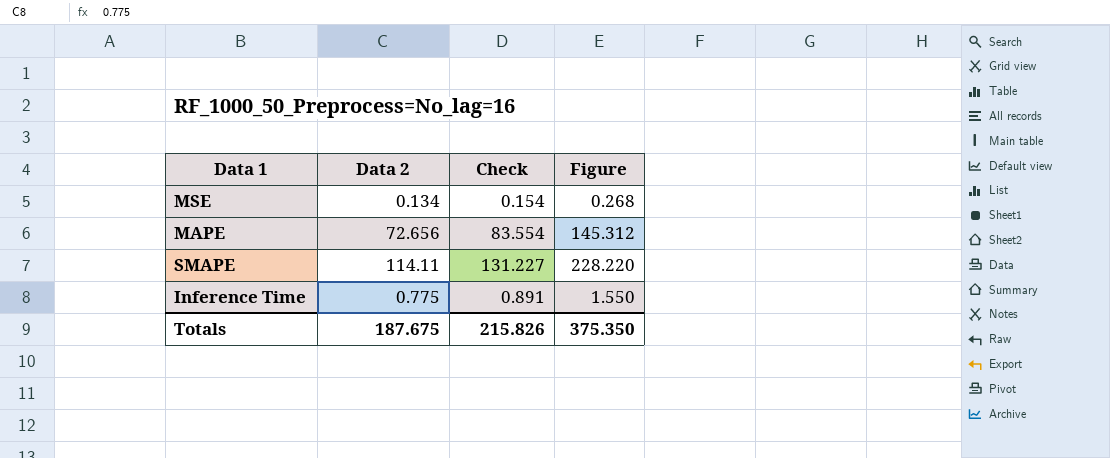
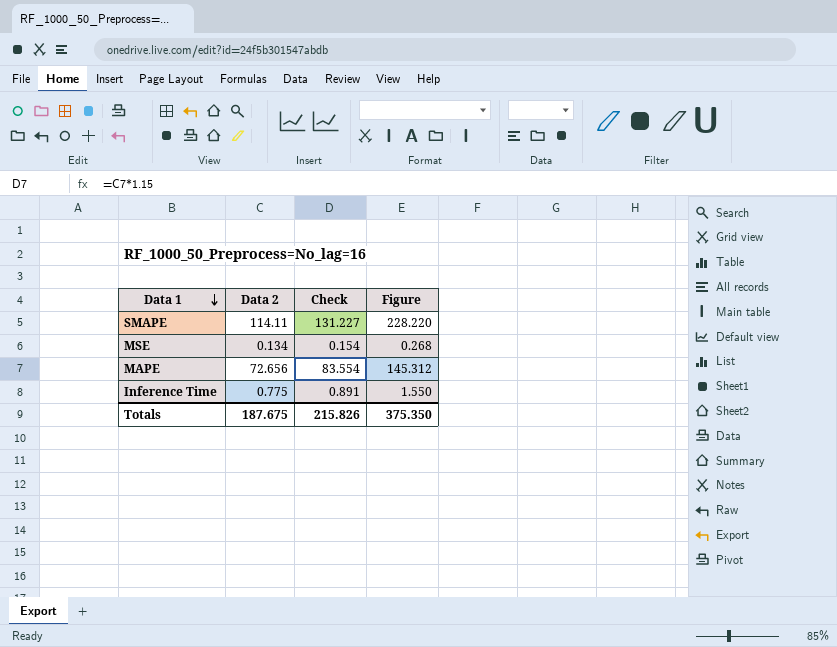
row order: none -> Data 1 descending

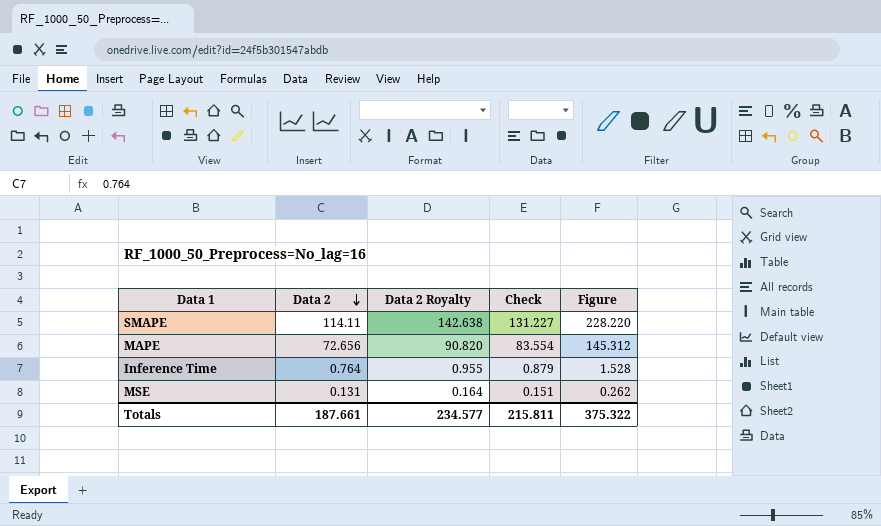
row order: Data 1 descending -> Data 2 descending
column Data 2 Royalty | formula: none -> [Data 2] * 1.25
Inference Time | Data 2: 0.775 -> 0.764
Inference Time | Check: 0.891 -> 0.879
Inference Time | Figure: 1.550 -> 1.528
MSE | Data 2: 0.134 -> 0.131
MSE | Check: 0.154 -> 0.151
MSE | Figure: 0.268 -> 0.262
Totals | Data 2: 187.675 -> 187.661
Totals | Check: 215.826 -> 215.811
Totals | Figure: 375.350 -> 375.322

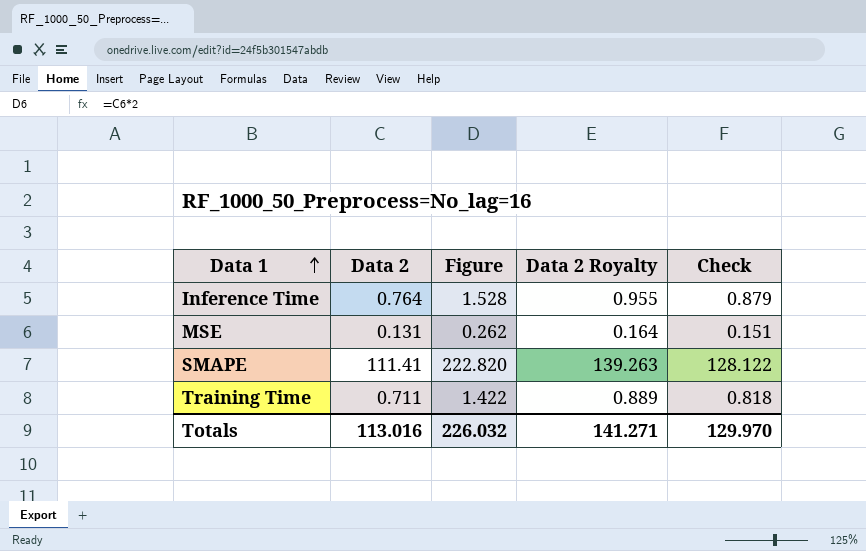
row order: Data 2 descending -> Data 1 ascending
column Figure | position: 5 -> 3
row MAPE: 72.656 | 90.820 | 83.554 | 145.312 -> none
SMAPE | Data 2: 114.11 -> 111.41
SMAPE | Figure: 228.220 -> 222.820
SMAPE | Data 2 Royalty: 142.638 -> 139.263
SMAPE | Check: 131.227 -> 128.122
row Training Time: none -> 0.711 | 1.422 | 0.889 | 0.818
Totals | Data 2: 187.661 -> 113.016
Totals | Figure: 375.322 -> 226.032
Totals | Data 2 Royalty: 234.577 -> 141.271
Totals | Check: 215.811 -> 129.970

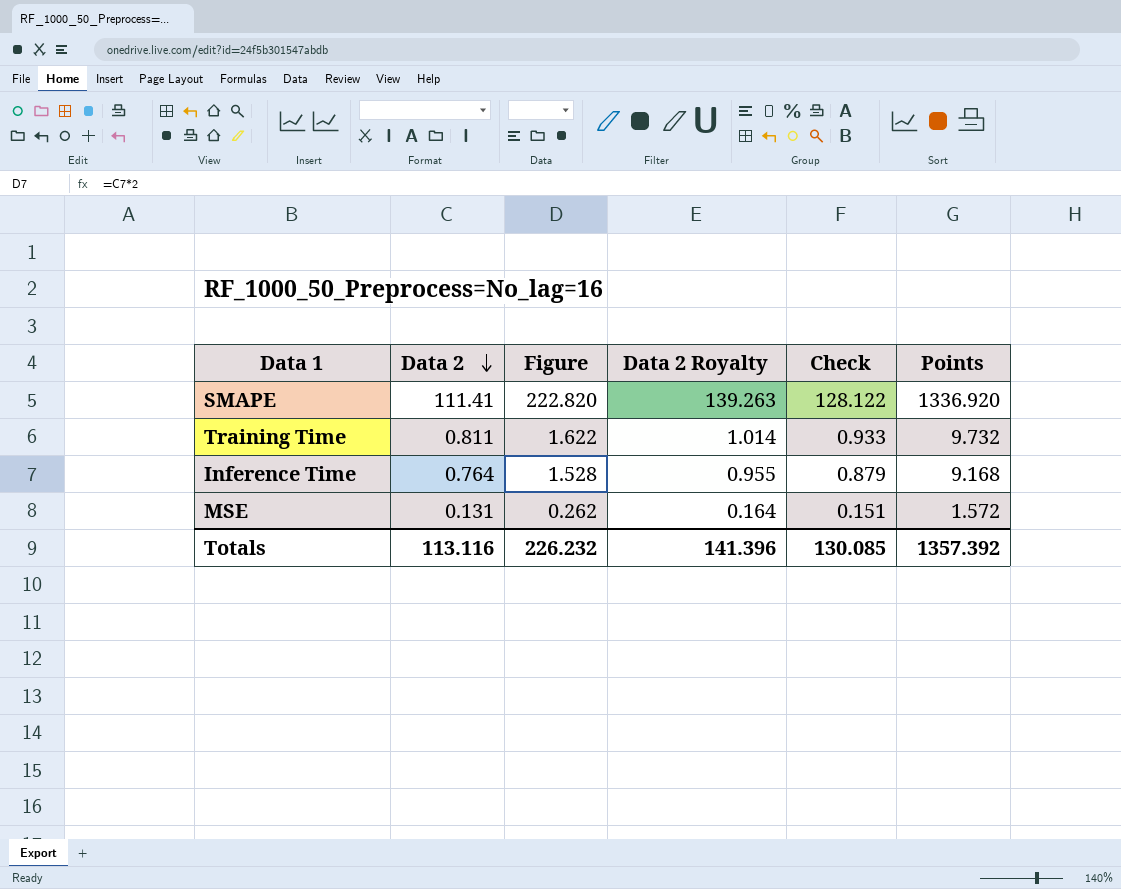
row order: Data 1 ascending -> Data 2 descending
column Points | formula: none -> [Data 2] * 12
Training Time | Data 2: 0.711 -> 0.811
Training Time | Figure: 1.422 -> 1.622
Training Time | Data 2 Royalty: 0.889 -> 1.014
Training Time | Check: 0.818 -> 0.933
Totals | Data 2: 113.016 -> 113.116
Totals | Figure: 226.032 -> 226.232
Totals | Data 2 Royalty: 141.271 -> 141.396
Totals | Check: 129.970 -> 130.085

